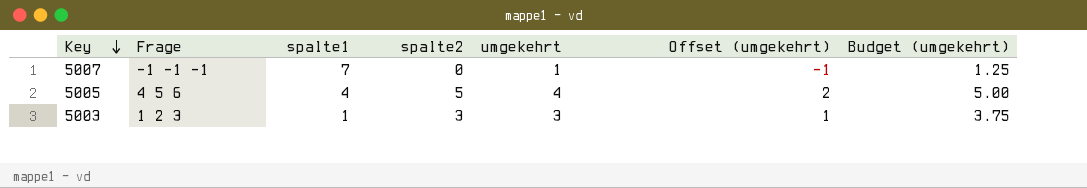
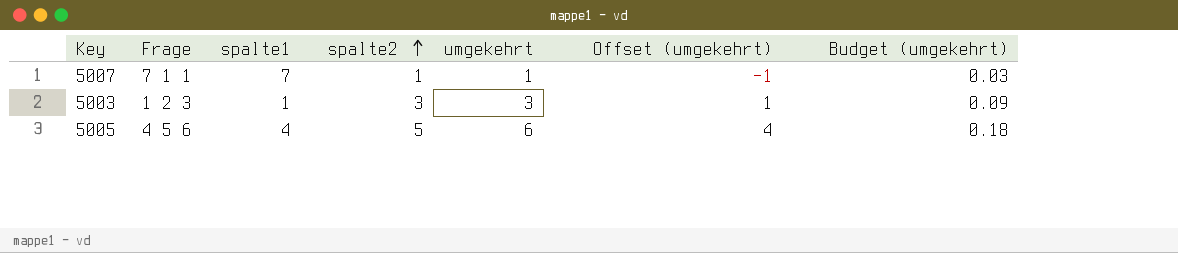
row order: Key descending -> spalte2 ascending
column Budget (umgekehrt) | formula: [umgekehrt] * 1.25 -> [umgekehrt] * 0.03
5007 | Frage: -1 -1 -1 -> 7 1 1
5007 | spalte2: 0 -> 1
5005 | umgekehrt: 4 -> 6
5005 | Offset (umgekehrt): 2 -> 4

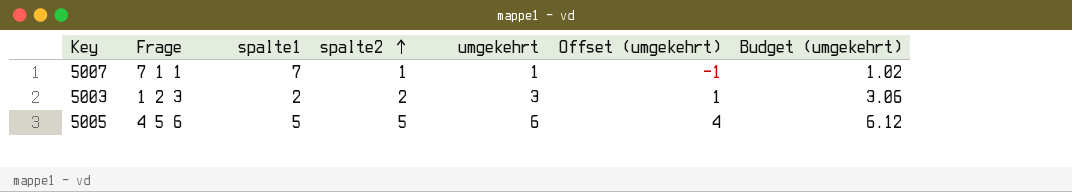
column Budget (umgekehrt) | formula: [umgekehrt] * 0.03 -> [umgekehrt] * 1.02
5003 | spalte1: 1 -> 2
5003 | spalte2: 3 -> 2
5005 | spalte1: 4 -> 5

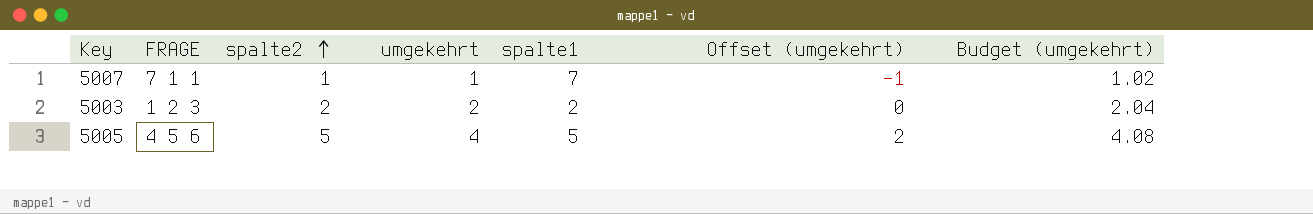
column name: Frage -> FRAGE
column spalte1 | position: 3 -> 5
5003 | umgekehrt: 3 -> 2
5003 | Offset (umgekehrt): 1 -> 0
5003 | Budget (umgekehrt): 3.06 -> 2.04
5005 | umgekehrt: 6 -> 4
5005 | Offset (umgekehrt): 4 -> 2
5005 | Budget (umgekehrt): 6.12 -> 4.08

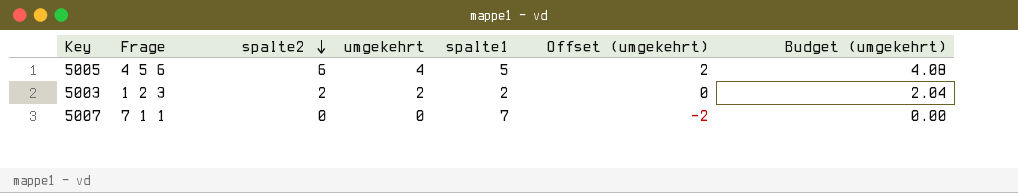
row order: spalte2 ascending -> spalte2 descending
column name: FRAGE -> Frage
5005 | spalte2: 5 -> 6
5007 | spalte2: 1 -> 0
5007 | umgekehrt: 1 -> 0
5007 | Offset (umgekehrt): -1 -> -2
5007 | Budget (umgekehrt): 1.02 -> 0.00

